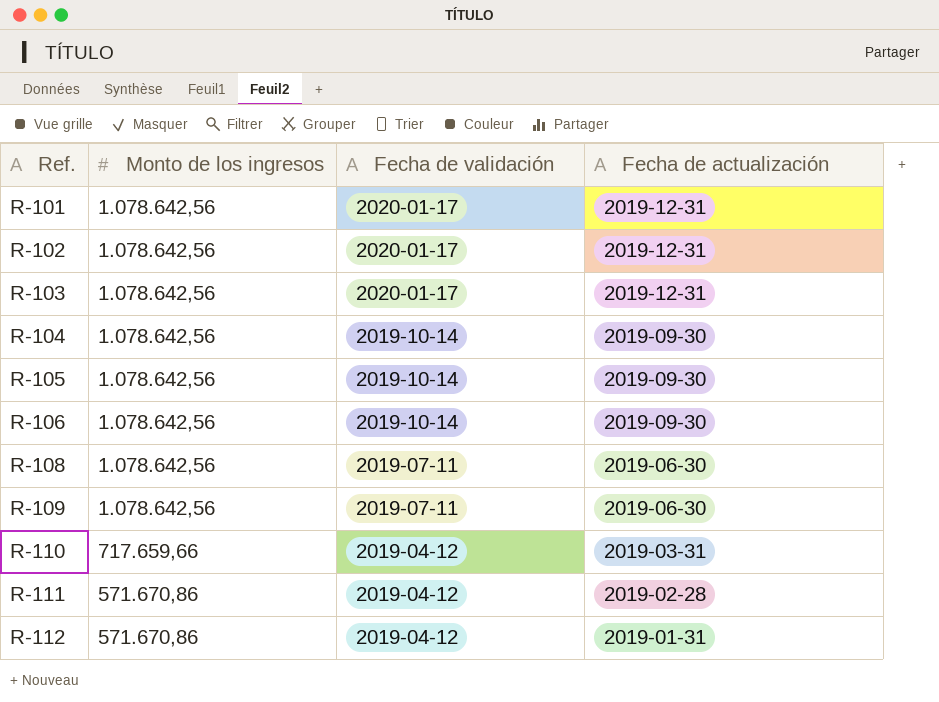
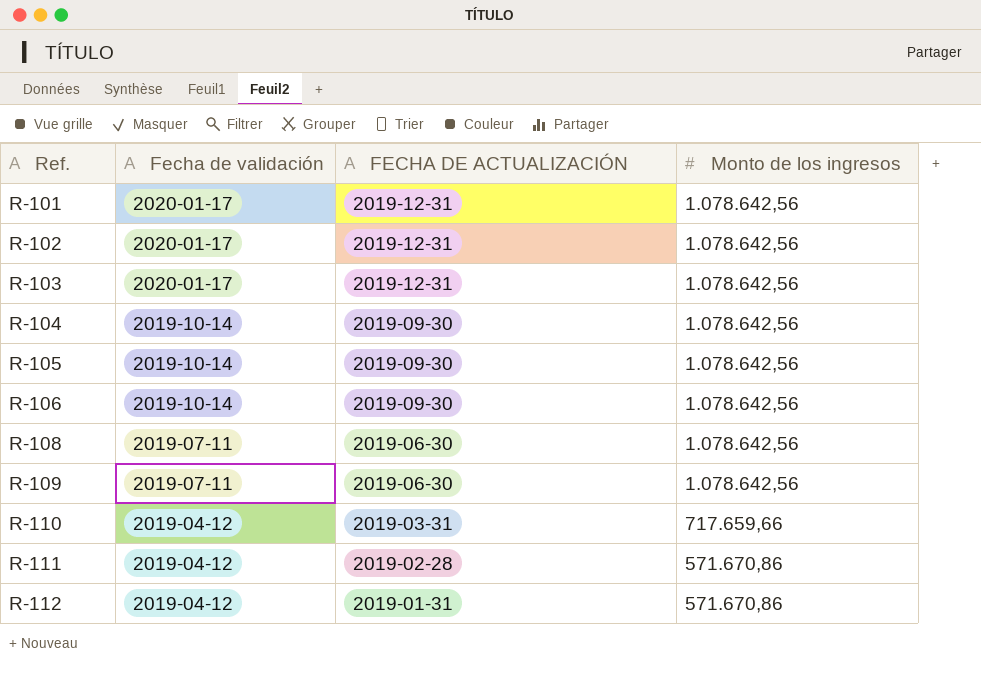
column name: Fecha de actualización -> FECHA DE ACTUALIZACIÓN
column Monto de los ingresos | position: 2 -> 4

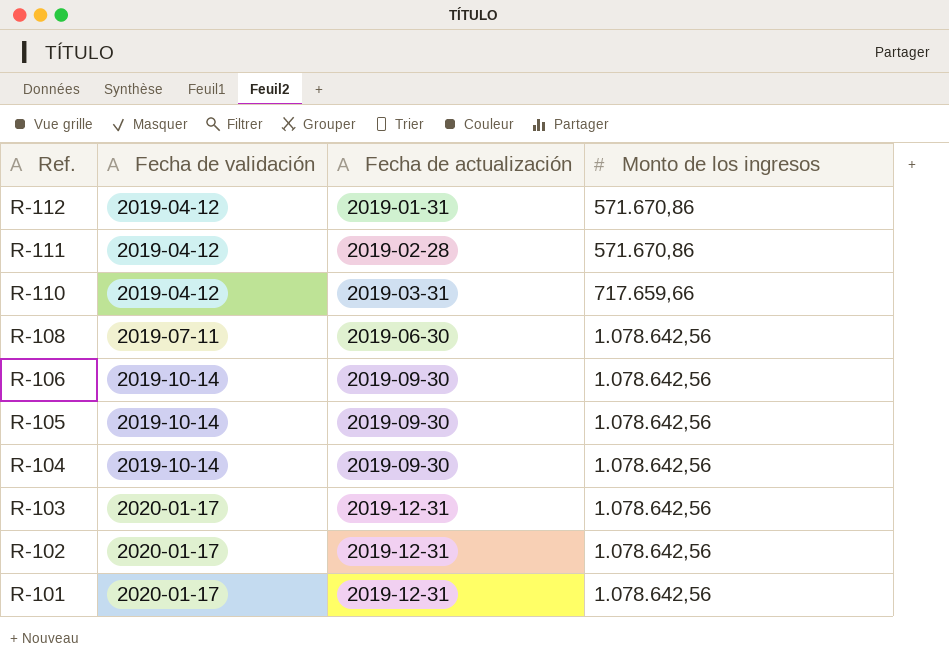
row order: Ref. ascending -> Ref. descending
column name: FECHA DE ACTUALIZACIÓN -> Fecha de actualización
row R-109: 2019-07-11 | 2019-06-30 | 1.078.642,56 -> none

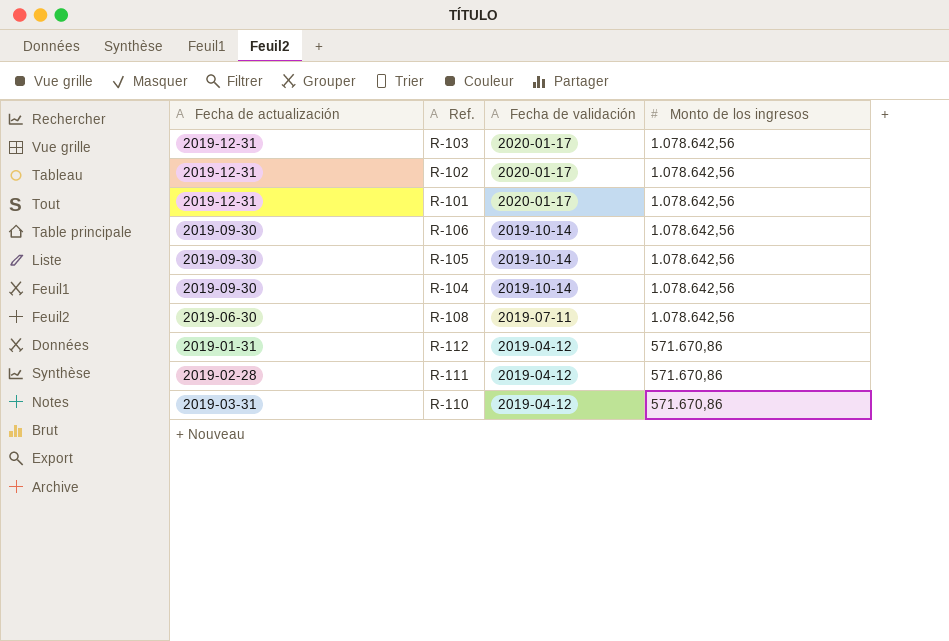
row order: Ref. descending -> Fecha de validación descending
column Fecha de actualización | position: 3 -> 1
R-110 | Monto de los ingresos: 717.659,66 -> 571.670,86

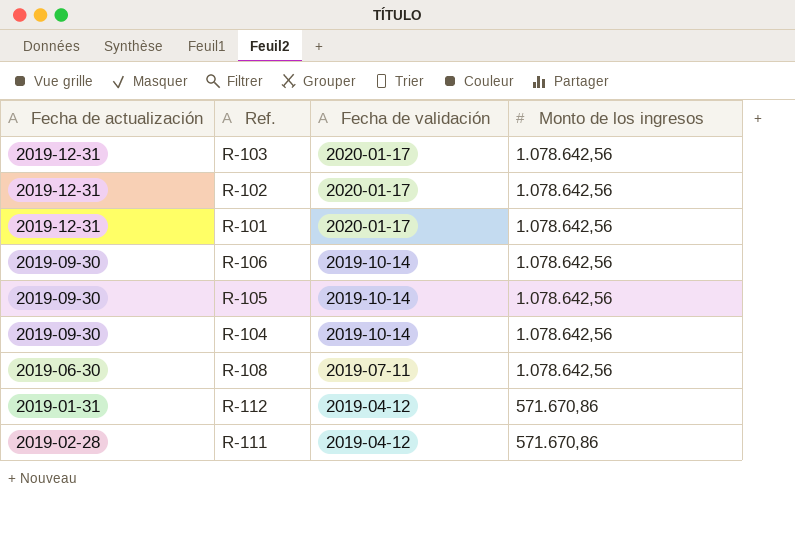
row R-110: 2019-03-31 | 2019-04-12 | 571.670,86 -> none

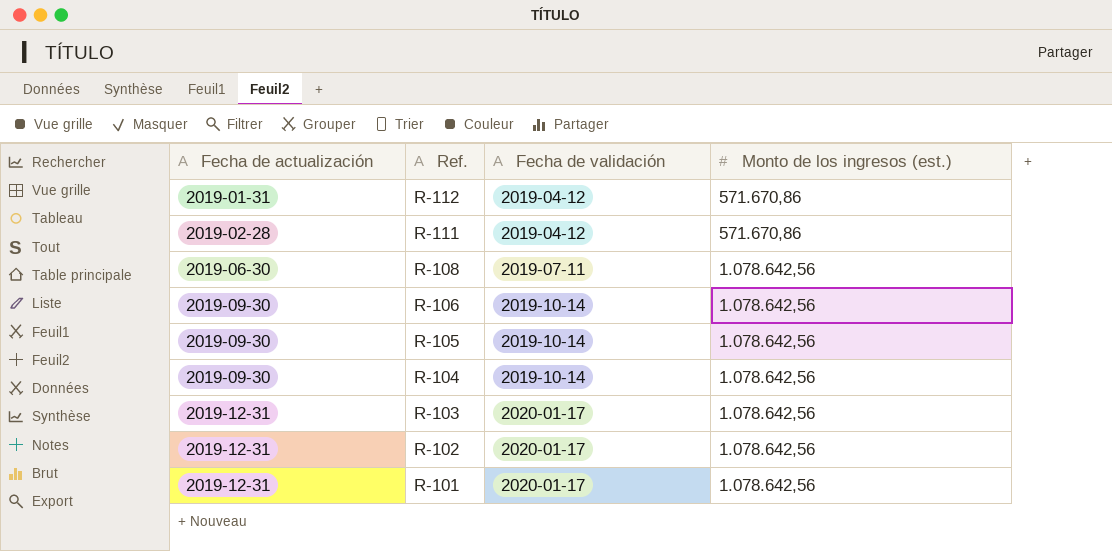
row order: Fecha de validación descending -> Fecha de actualización ascending
column name: Monto de los ingresos -> Monto de los ingresos (est.)

